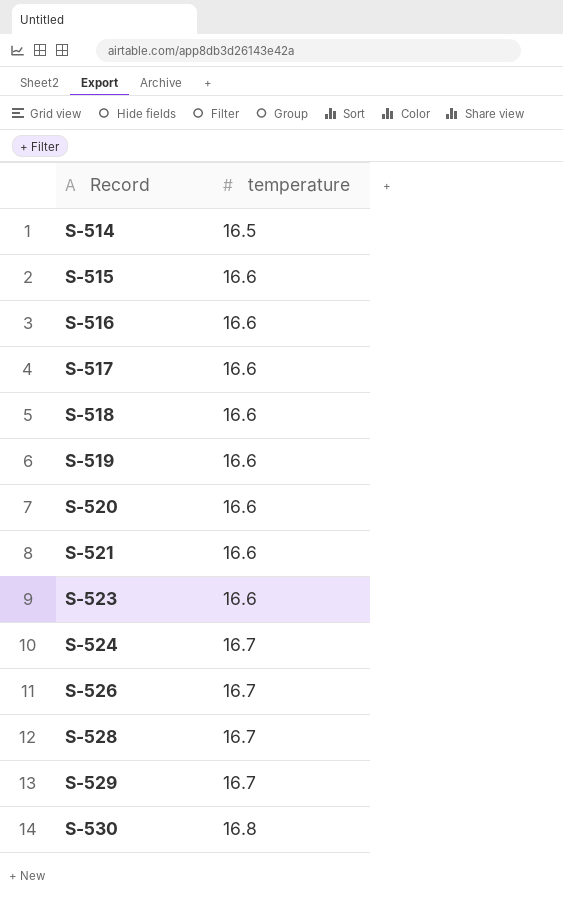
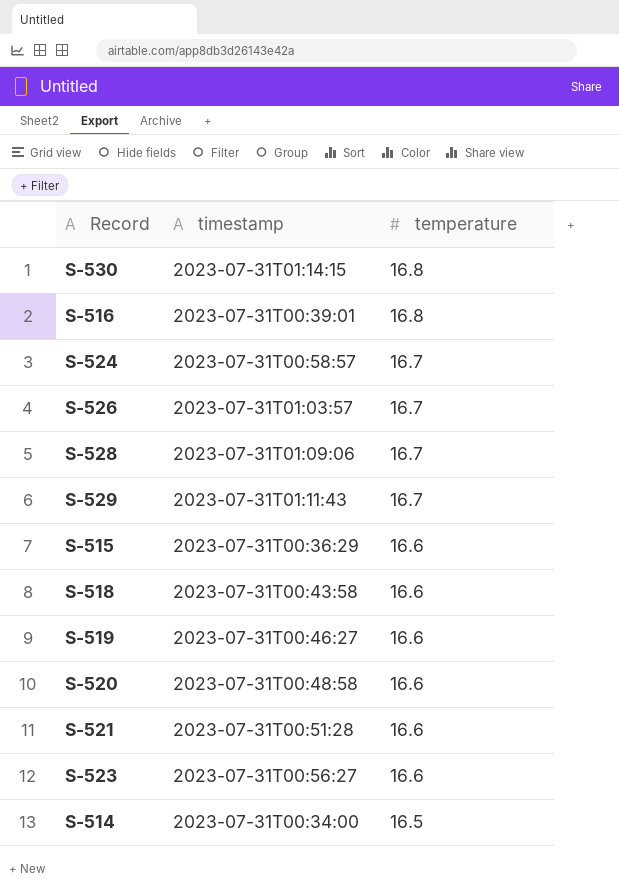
row order: Record ascending -> temperature descending
column timestamp | position: none -> 2
row S-517: 16.6 -> none
S-516 | temperature: 16.6 -> 16.8

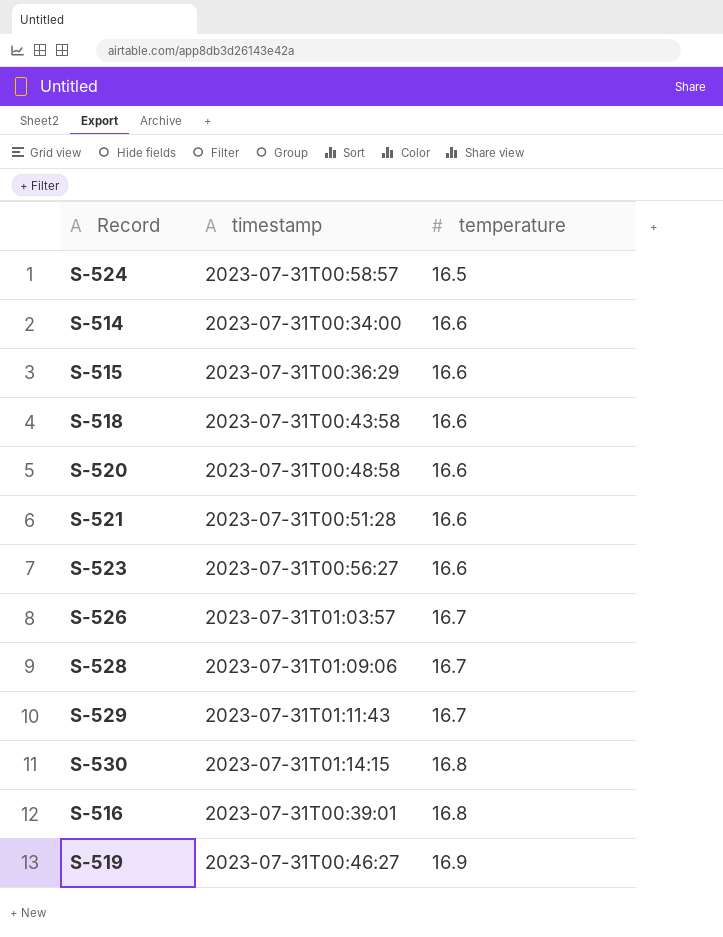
row order: temperature descending -> temperature ascending
S-524 | temperature: 16.7 -> 16.5
S-514 | temperature: 16.5 -> 16.6
S-519 | temperature: 16.6 -> 16.9

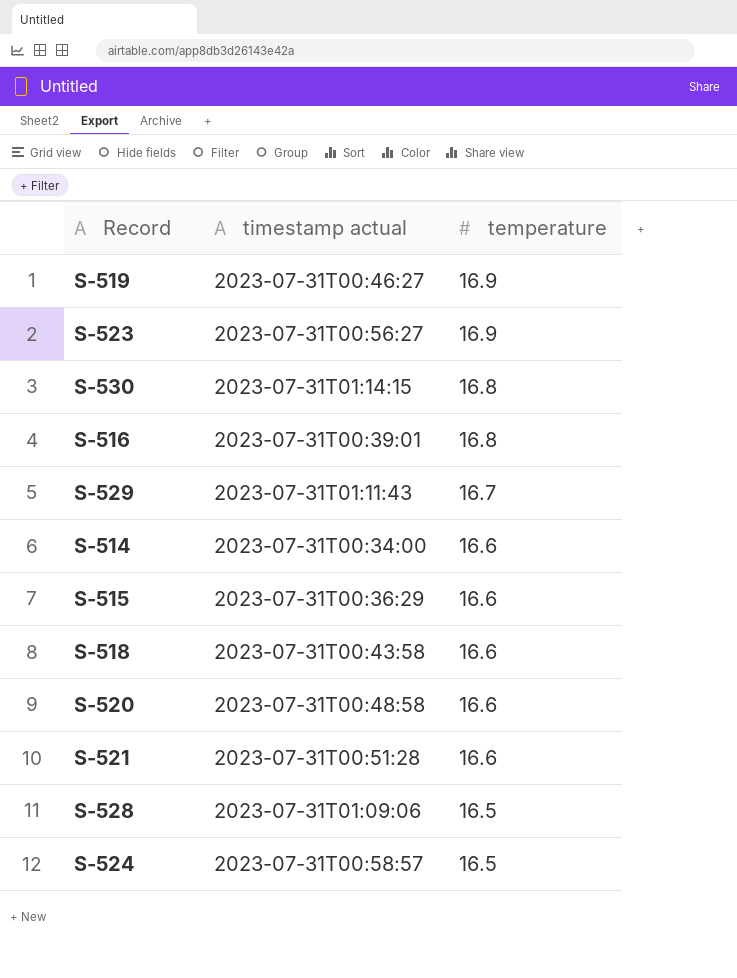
row order: temperature ascending -> temperature descending
column name: timestamp -> timestamp actual
row S-526: 2023-07-31T01:03:57 | 16.7 -> none
S-523 | temperature: 16.6 -> 16.9
S-528 | temperature: 16.7 -> 16.5

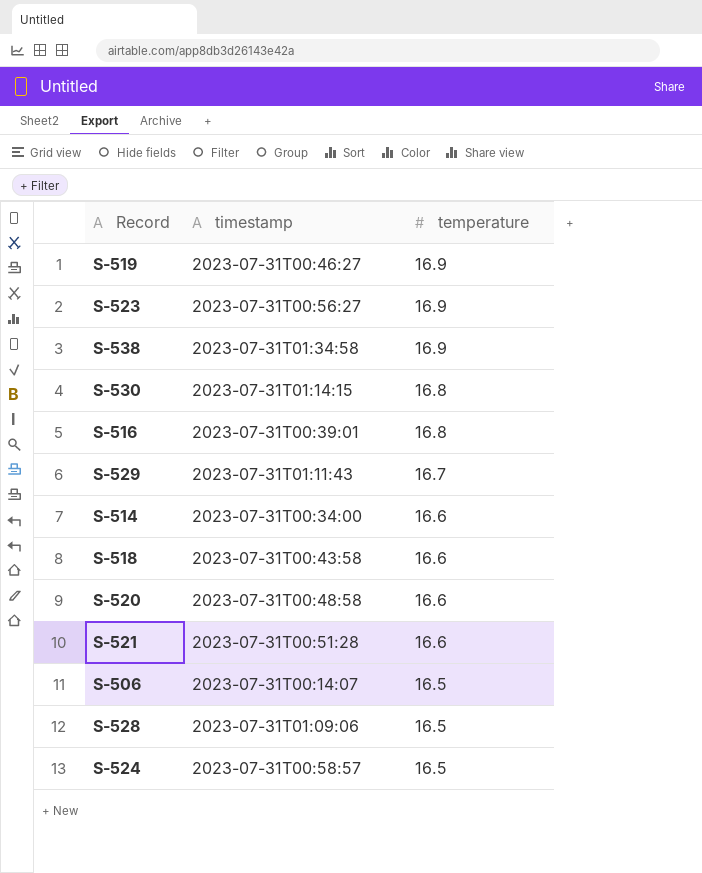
column name: timestamp actual -> timestamp
row S-515: 2023-07-31T00:36:29 | 16.6 -> none
row S-538: none -> 2023-07-31T01:34:58 | 16.9
row S-506: none -> 2023-07-31T00:14:07 | 16.5

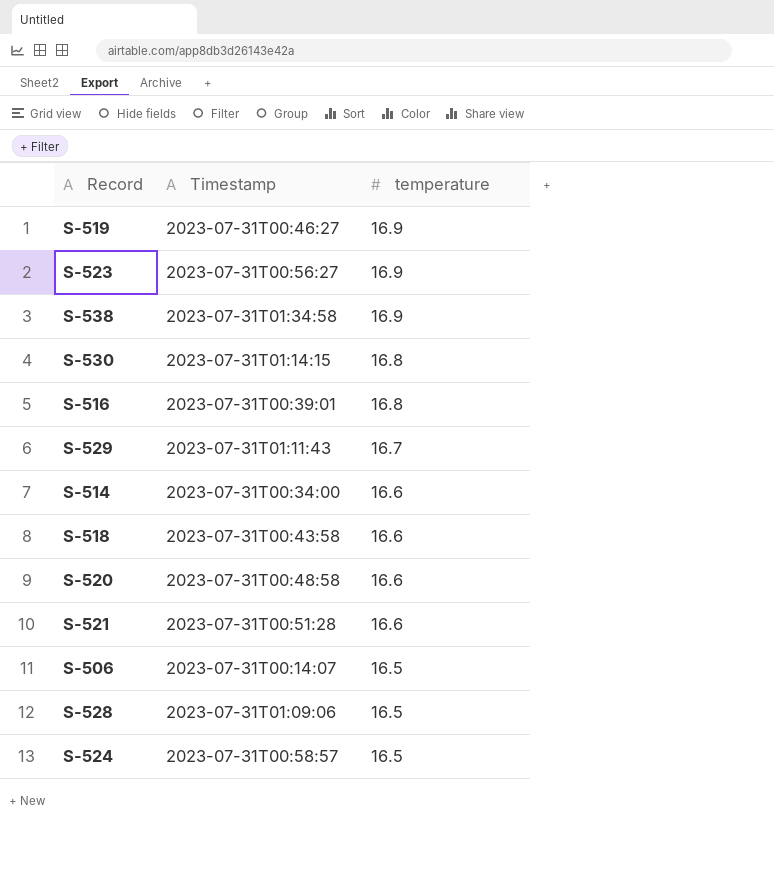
column name: timestamp -> Timestamp

